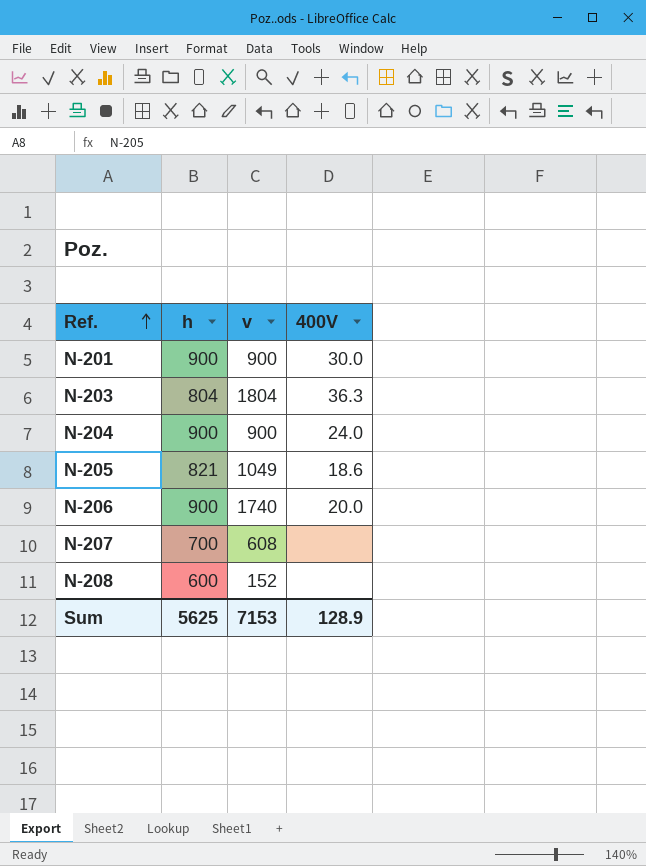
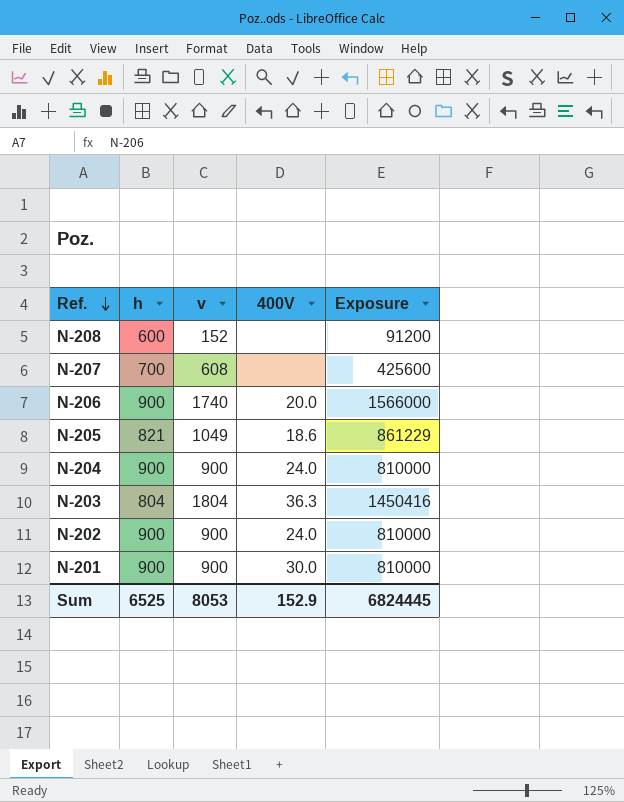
row order: Ref. ascending -> Ref. descending
column Exposure | formula: none -> [h] * [v]
row N-202: none -> 900 | 900 | 24.0 | 810000
Sum | h: 5625 -> 6525
Sum | v: 7153 -> 8053
Sum | 400V: 128.9 -> 152.9

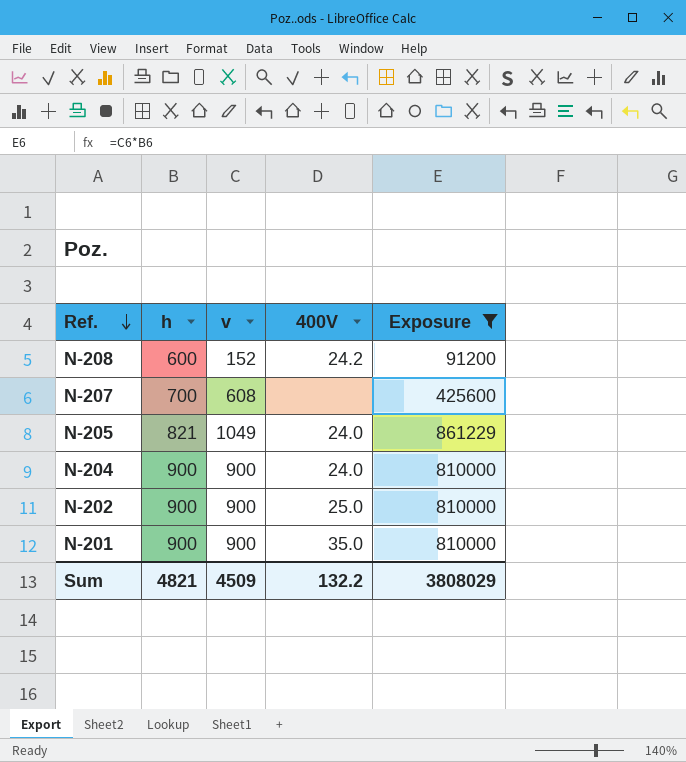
filter: none -> Exposure <= 861229
N-208 | 400V: none -> 24.2
N-205 | 400V: 18.6 -> 24.0
N-202 | 400V: 24.0 -> 25.0
N-201 | 400V: 30.0 -> 35.0
Sum | h: 6525 -> 4821
Sum | v: 8053 -> 4509
Sum | 400V: 152.9 -> 132.2
Sum | Exposure: 6824445 -> 3808029

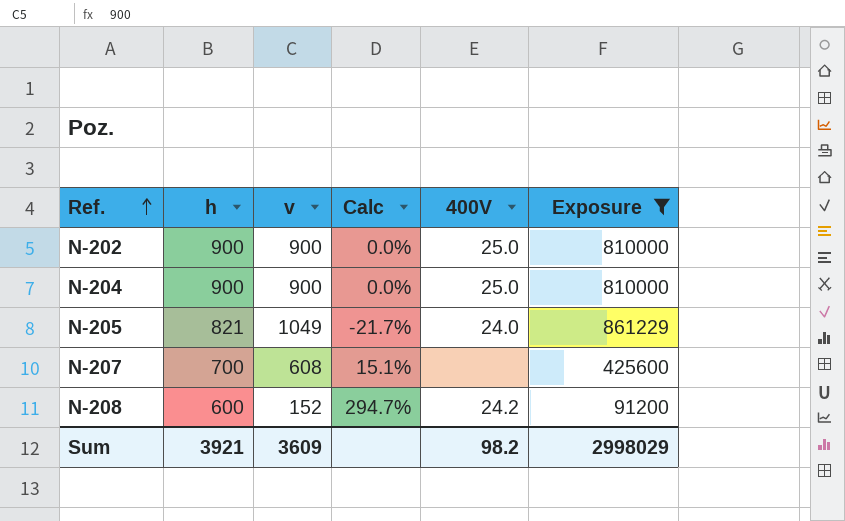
row order: Ref. descending -> Ref. ascending
column Calc | formula: none -> ([h] - [v]) / [v]
row N-201: 900 | 900 | 35.0 | 810000 -> none
N-204 | 400V: 24.0 -> 25.0
Sum | h: 4821 -> 3921
Sum | v: 4509 -> 3609
Sum | 400V: 132.2 -> 98.2
Sum | Exposure: 3808029 -> 2998029

